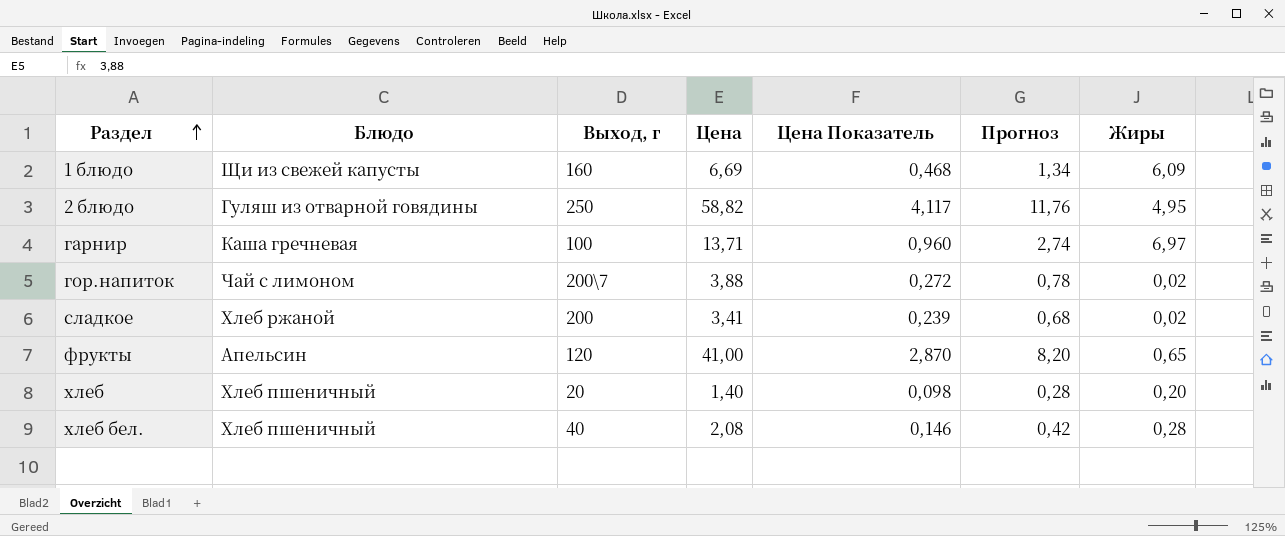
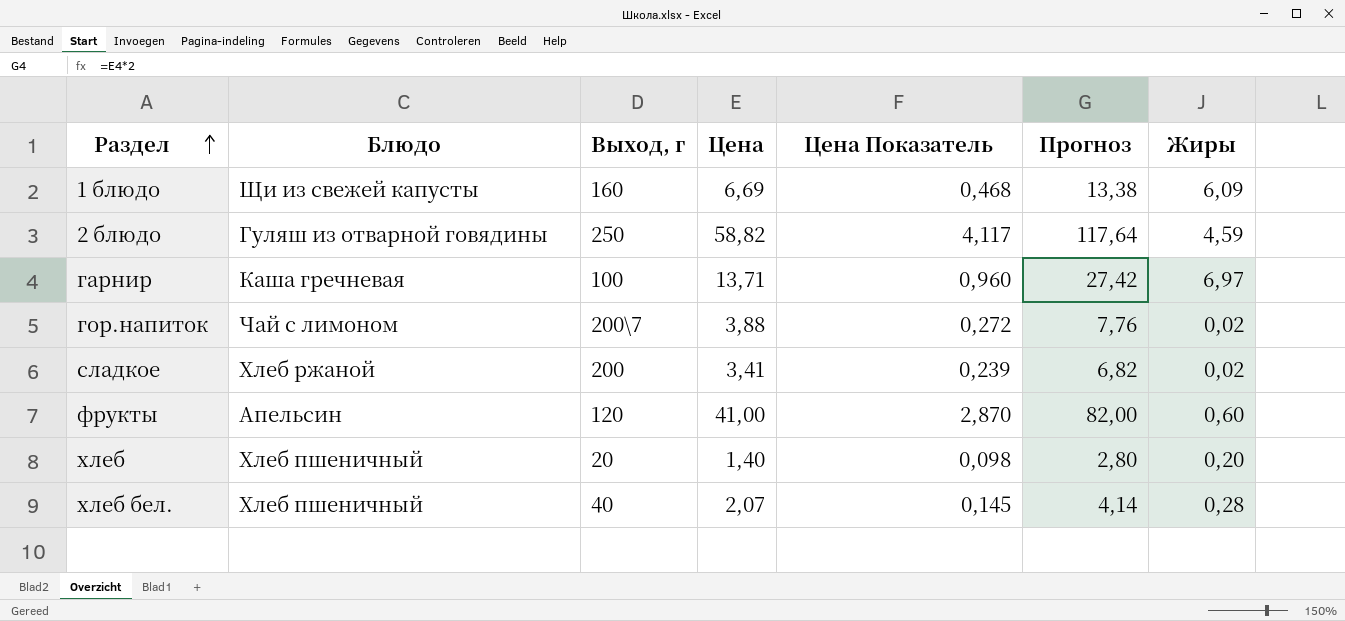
column Прогноз | formula: [Цена] * 0,2 -> [Цена] * 2
2 блюдо | Жиры: 4,95 -> 4,59
фрукты | Жиры: 0,65 -> 0,60
хлеб бел. | Цена: 2,08 -> 2,07
хлеб бел. | Цена Показатель: 0,146 -> 0,145

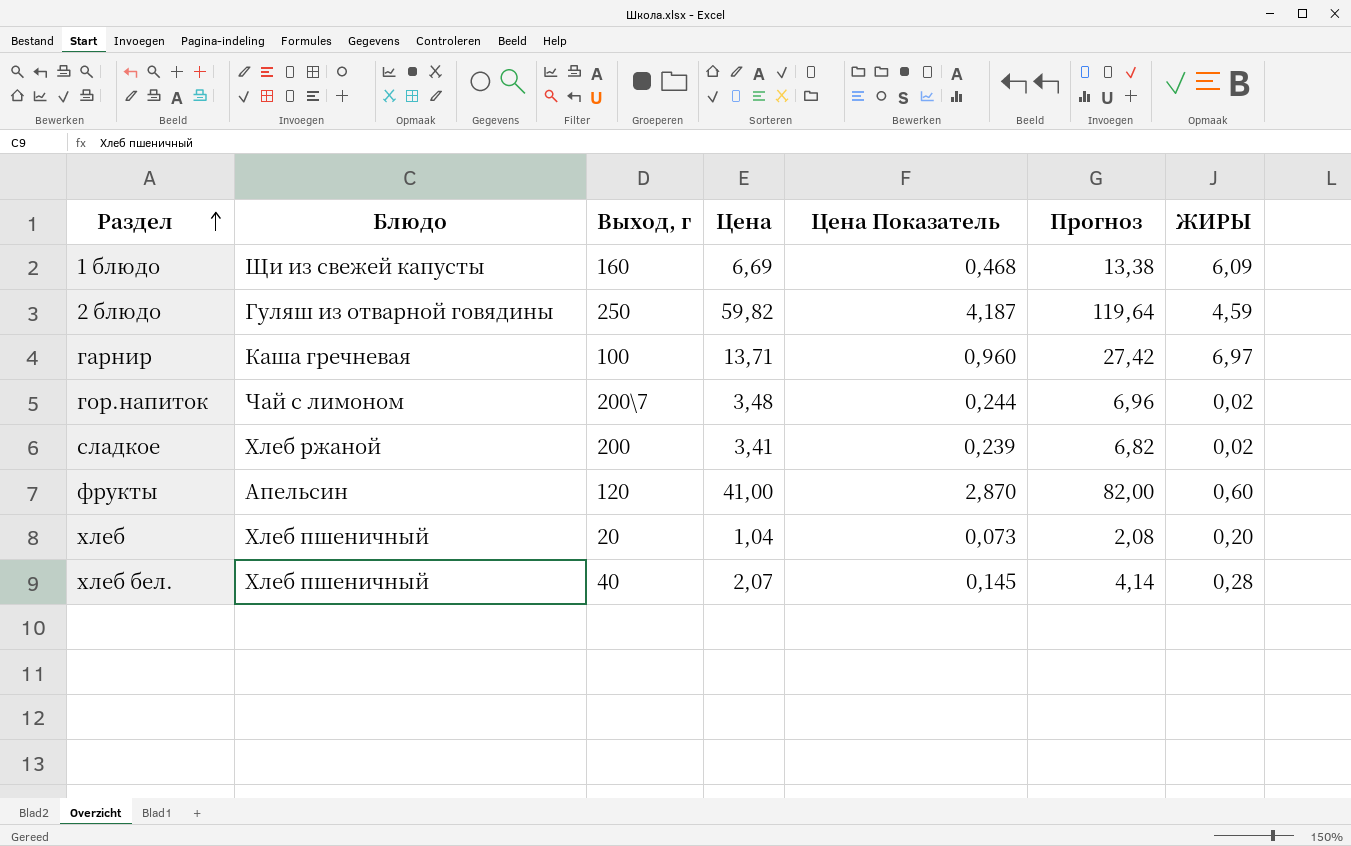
column name: Жиры -> ЖИРЫ
2 блюдо | Цена: 58,82 -> 59,82
2 блюдо | Цена Показатель: 4,117 -> 4,187
2 блюдо | Прогноз: 117,64 -> 119,64
гор.напиток | Цена: 3,88 -> 3,48
гор.напиток | Цена Показатель: 0,272 -> 0,244
гор.напиток | Прогноз: 7,76 -> 6,96
хлеб | Цена: 1,40 -> 1,04
хлеб | Цена Показатель: 0,098 -> 0,073
хлеб | Прогноз: 2,80 -> 2,08

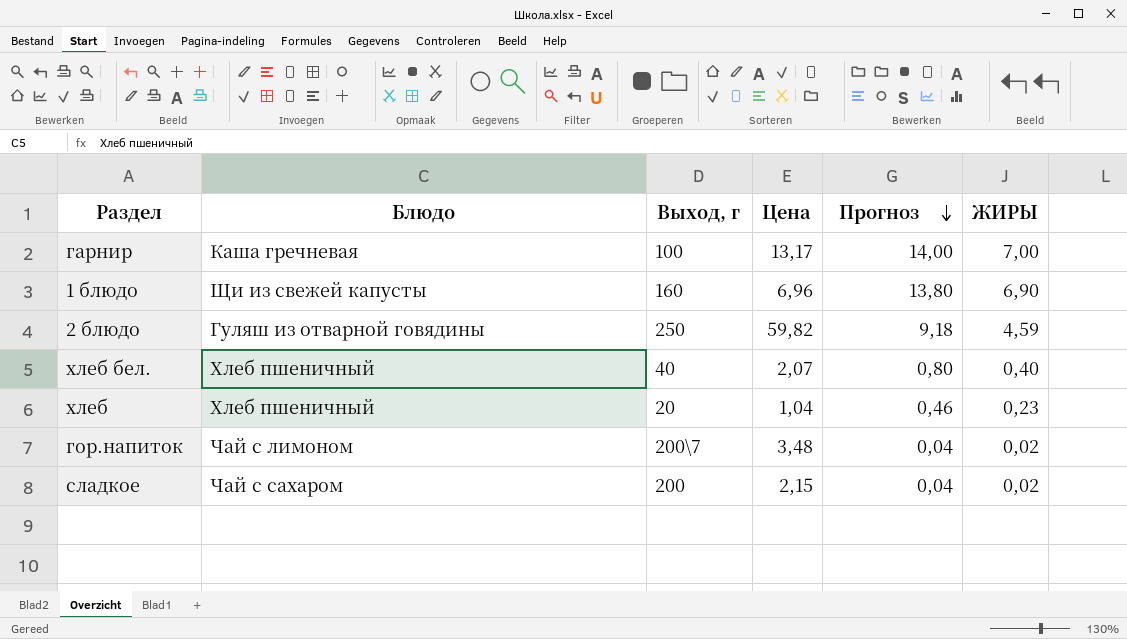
row order: Раздел ascending -> Прогноз descending
column Цена Показатель | formula: [Цена] * 0,07 -> none
column Прогноз | formula: [Цена] * 2 -> [ЖИРЫ] * 2
row фрукты: Апельсин | 120 | 41,00 | 2,870 | 82,00 | 0,60 -> none
гарнир | Цена: 13,71 -> 13,17
гарнир | ЖИРЫ: 6,97 -> 7,00
1 блюдо | Цена: 6,69 -> 6,96
1 блюдо | ЖИРЫ: 6,09 -> 6,90
хлеб бел. | ЖИРЫ: 0,28 -> 0,40
хлеб | ЖИРЫ: 0,20 -> 0,23
сладкое | Блюдо: Хлеб ржаной -> Чай с сахаром
сладкое | Цена: 3,41 -> 2,15

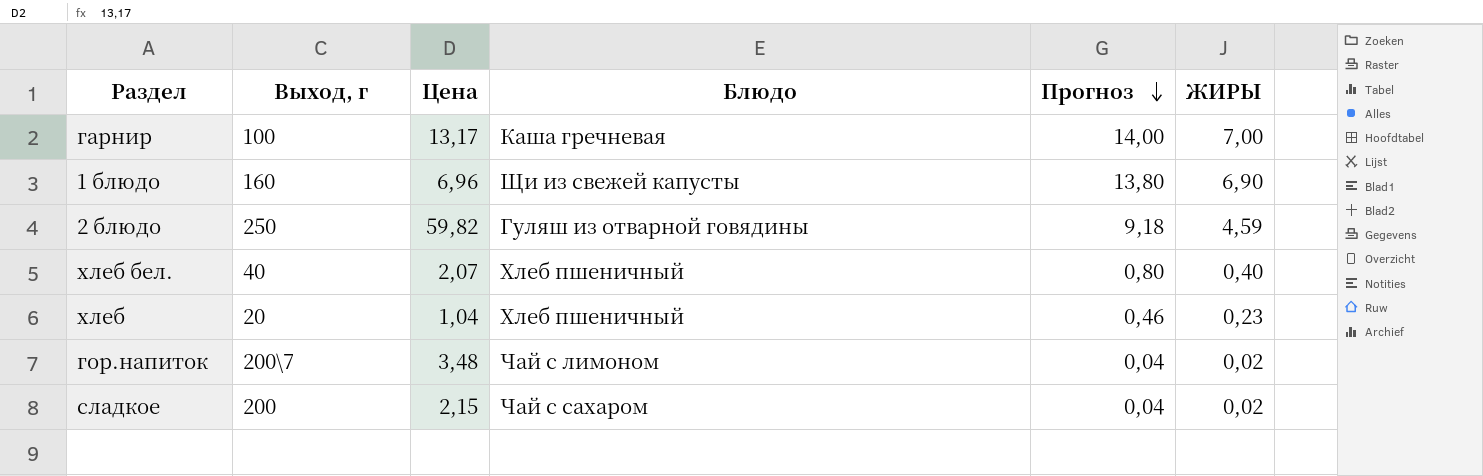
column Блюдо | position: 2 -> 4

